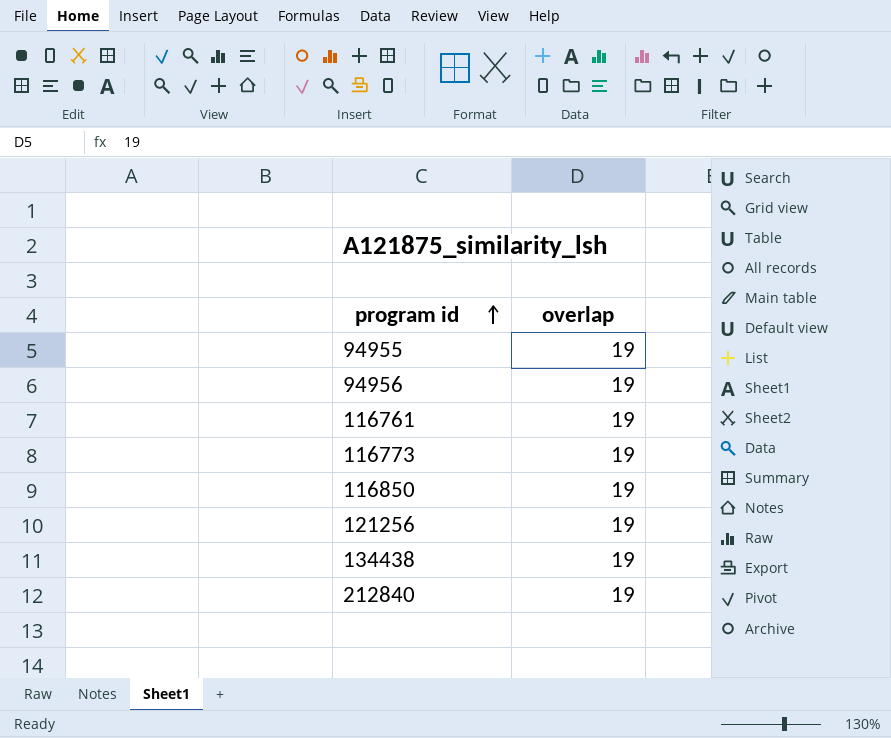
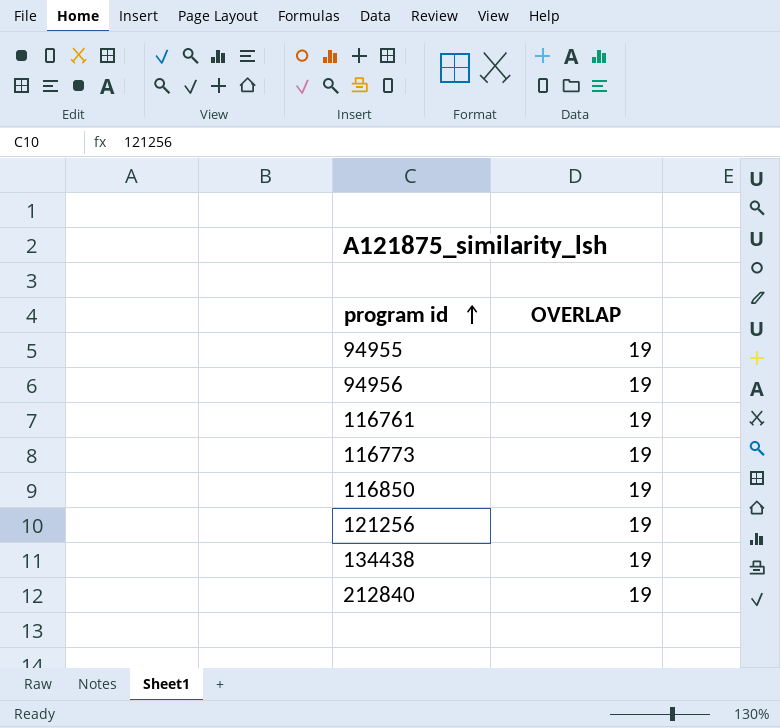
column name: overlap -> OVERLAP

